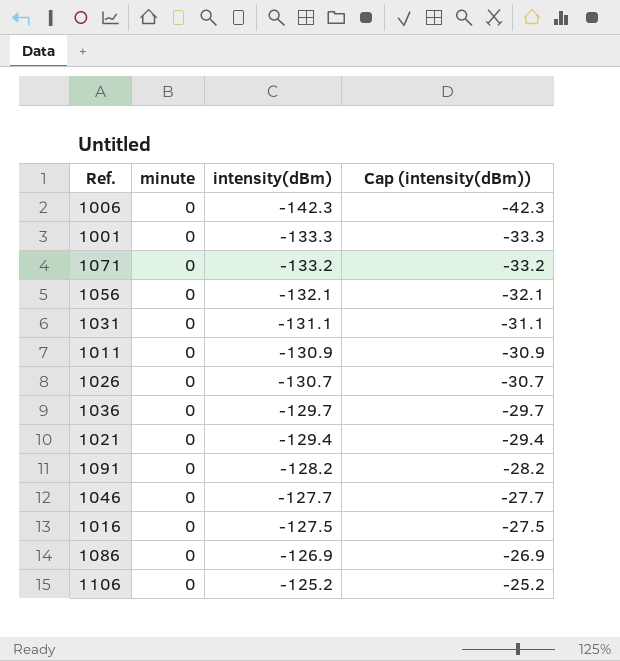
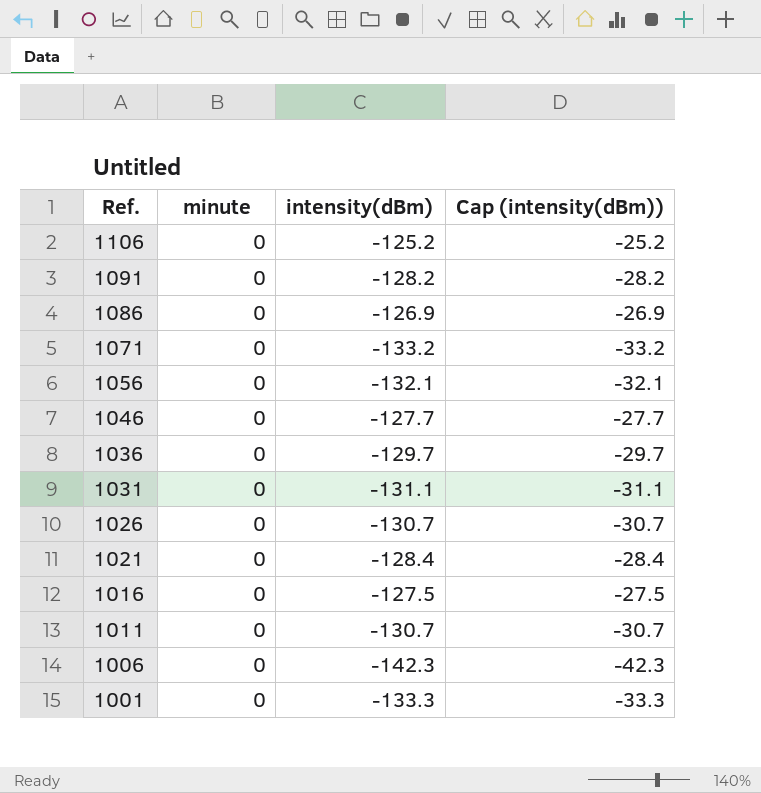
row order: intensity(dBm) ascending -> Ref. descending
1021 | intensity(dBm): -129.4 -> -128.4
1021 | Cap (intensity(dBm)): -29.4 -> -28.4
1011 | intensity(dBm): -130.9 -> -130.7
1011 | Cap (intensity(dBm)): -30.9 -> -30.7

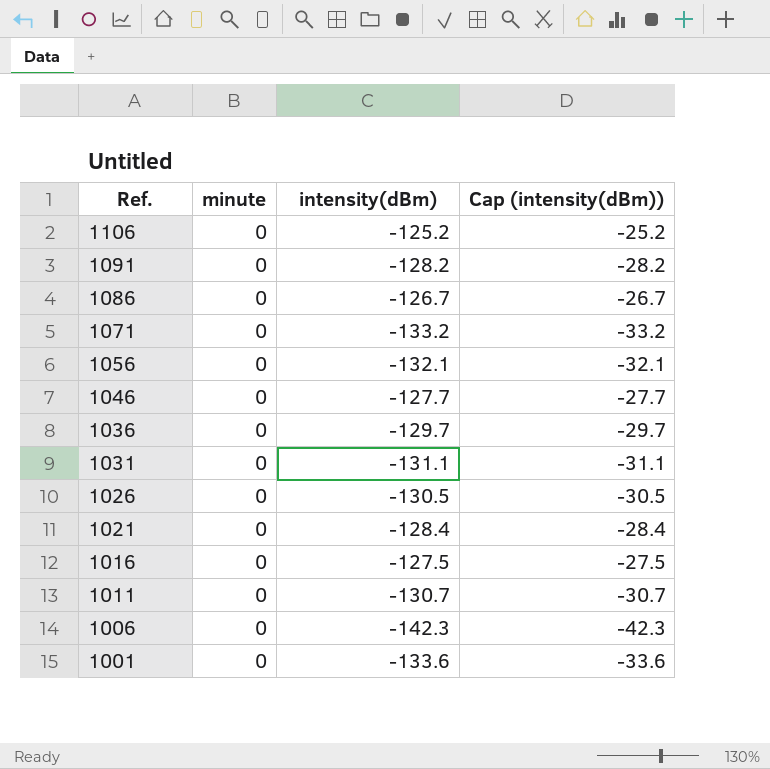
1086 | intensity(dBm): -126.9 -> -126.7
1086 | Cap (intensity(dBm)): -26.9 -> -26.7
1026 | intensity(dBm): -130.7 -> -130.5
1026 | Cap (intensity(dBm)): -30.7 -> -30.5
1001 | intensity(dBm): -133.3 -> -133.6
1001 | Cap (intensity(dBm)): -33.3 -> -33.6

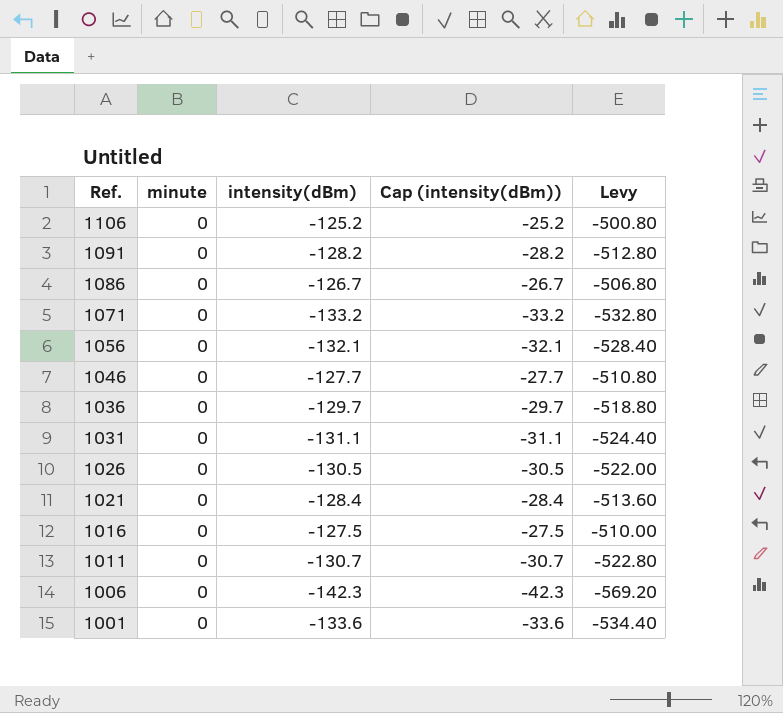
column Levy | formula: none -> [intensity(dBm)] * 4

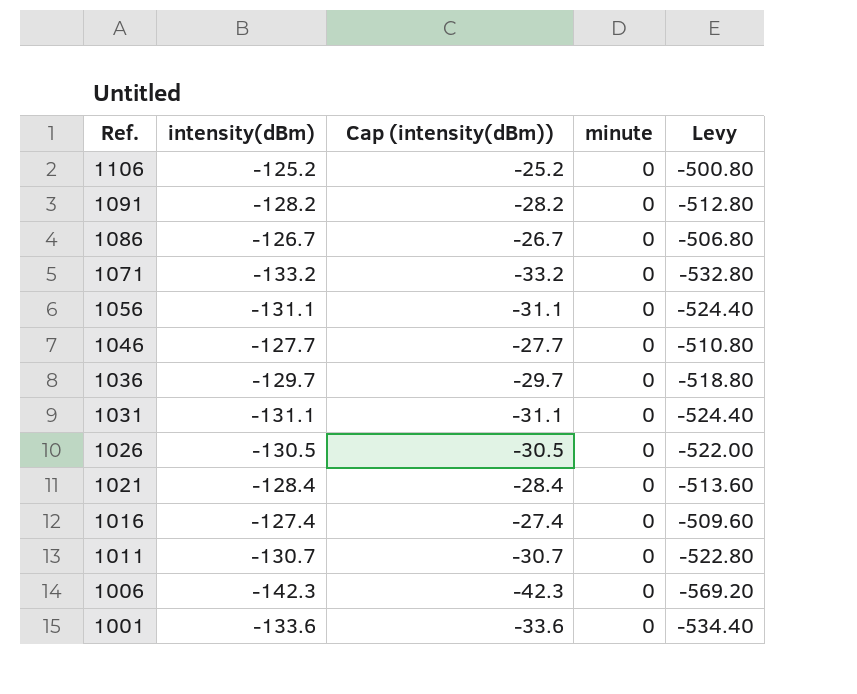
column minute | position: 2 -> 4
1056 | intensity(dBm): -132.1 -> -131.1
1056 | Cap (intensity(dBm)): -32.1 -> -31.1
1056 | Levy: -528.40 -> -524.40
1016 | intensity(dBm): -127.5 -> -127.4
1016 | Cap (intensity(dBm)): -27.5 -> -27.4
1016 | Levy: -510.00 -> -509.60

